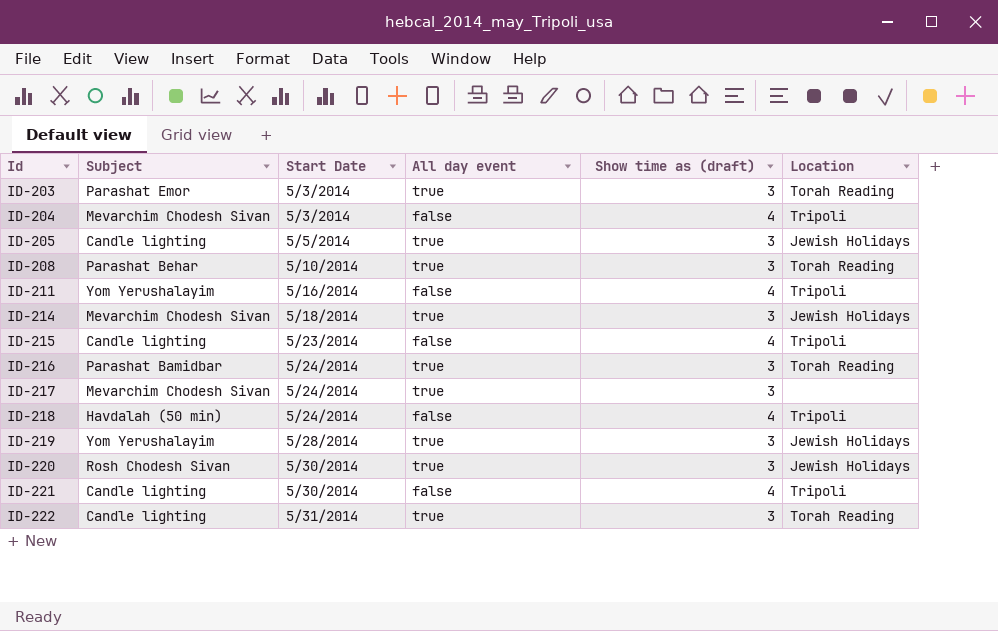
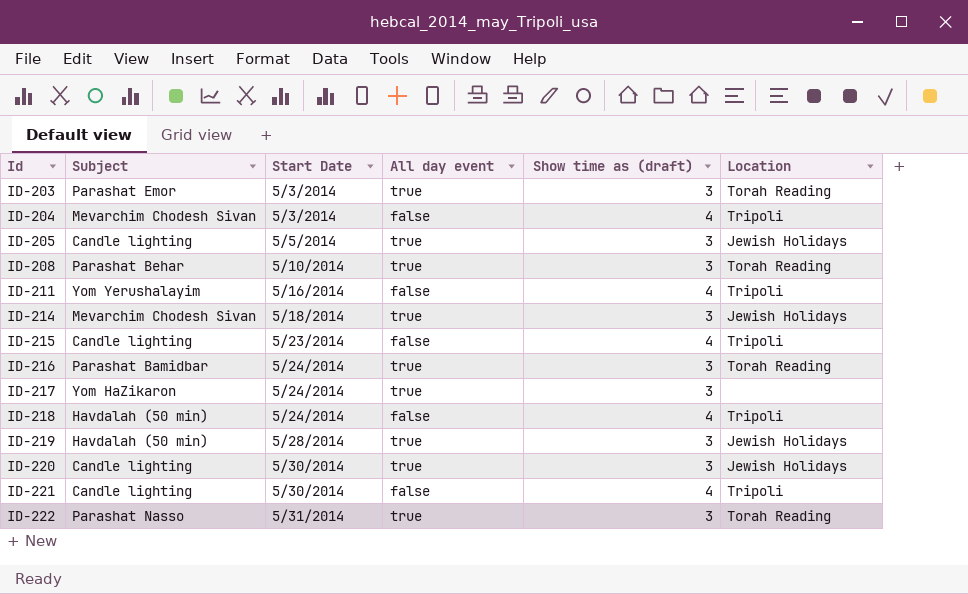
ID-217 | Subject: Mevarchim Chodesh Sivan -> Yom HaZikaron
ID-219 | Subject: Yom Yerushalayim -> Havdalah (50 min)
ID-220 | Subject: Rosh Chodesh Sivan -> Candle lighting
ID-222 | Subject: Candle lighting -> Parashat Nasso

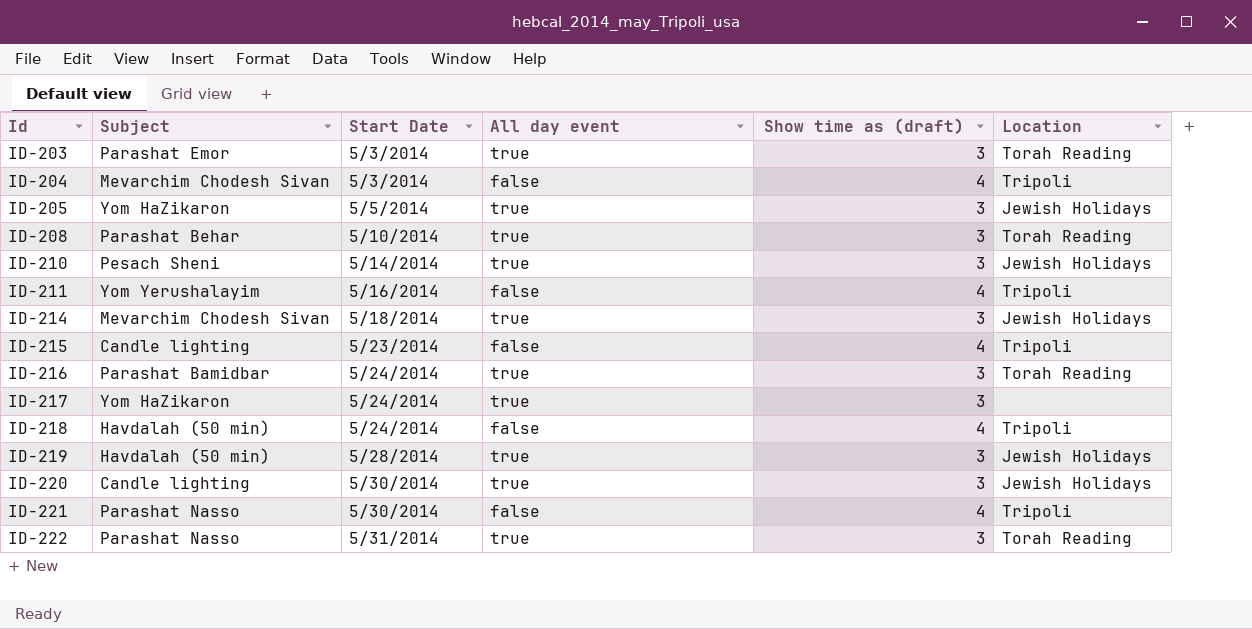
ID-205 | Subject: Candle lighting -> Yom HaZikaron
row ID-210: none -> Pesach Sheni | 5/14/2014 | true | 3 | Jewish Holidays
ID-221 | Subject: Candle lighting -> Parashat Nasso

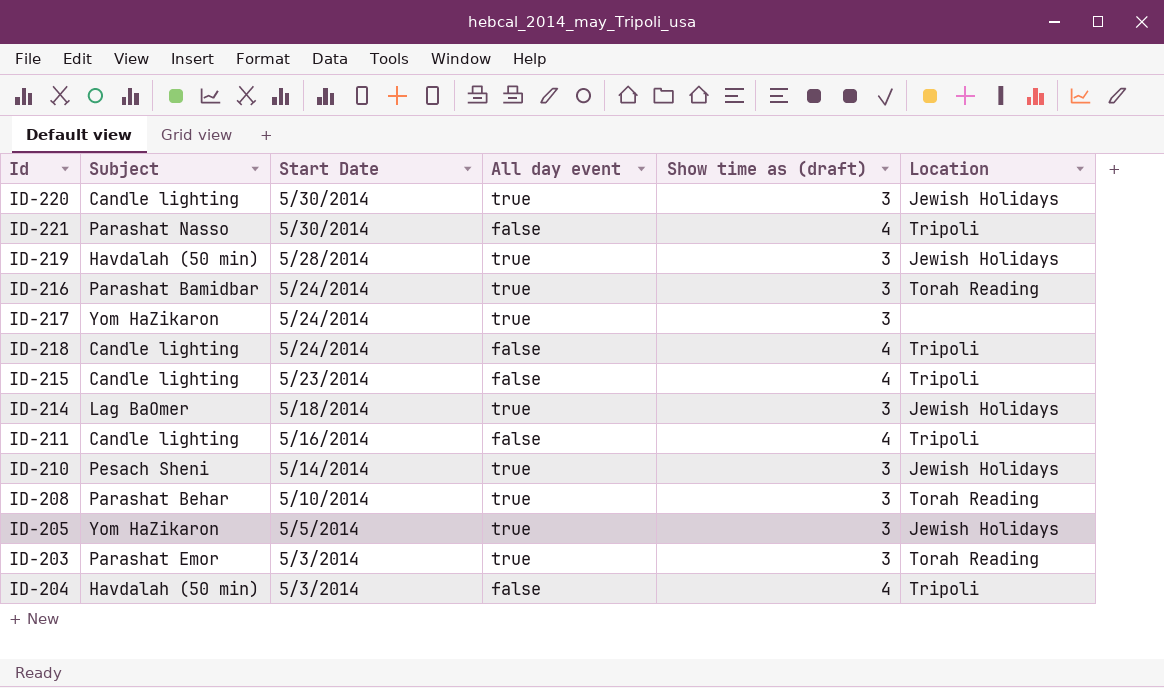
row order: Id ascending -> Start Date descending
row ID-222: Parashat Nasso | 5/31/2014 | true | 3 | Torah Reading -> none
ID-218 | Subject: Havdalah (50 min) -> Candle lighting
ID-214 | Subject: Mevarchim Chodesh Sivan -> Lag BaOmer
ID-211 | Subject: Yom Yerushalayim -> Candle lighting
ID-204 | Subject: Mevarchim Chodesh Sivan -> Havdalah (50 min)

